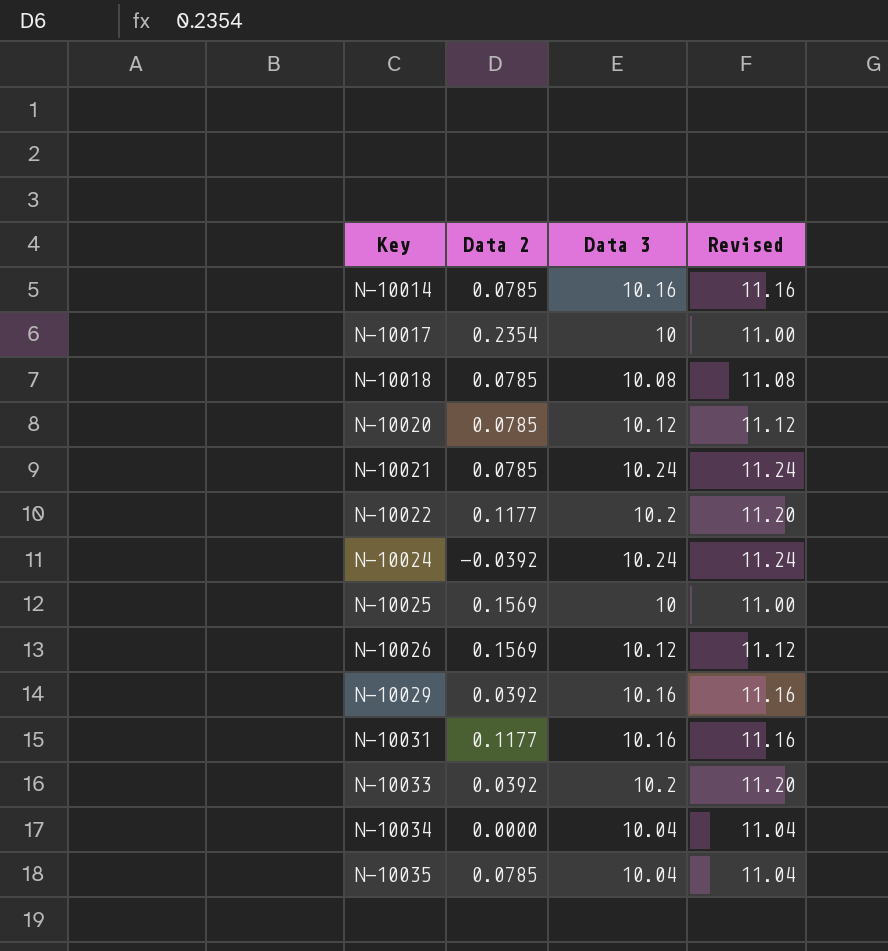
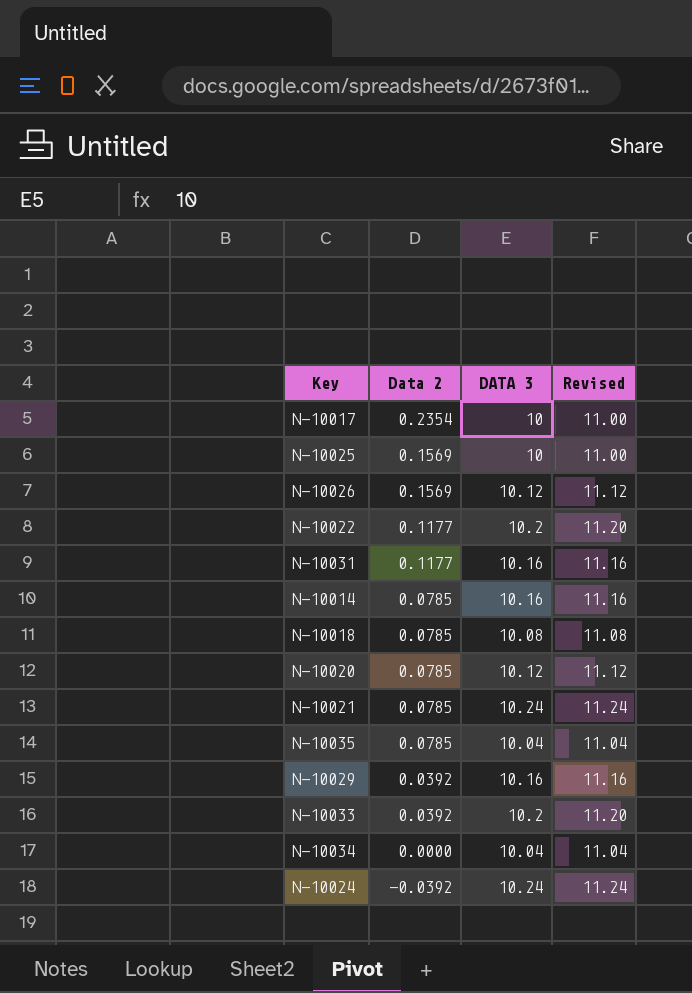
row order: Key ascending -> Data 2 descending
column name: Data 3 -> DATA 3

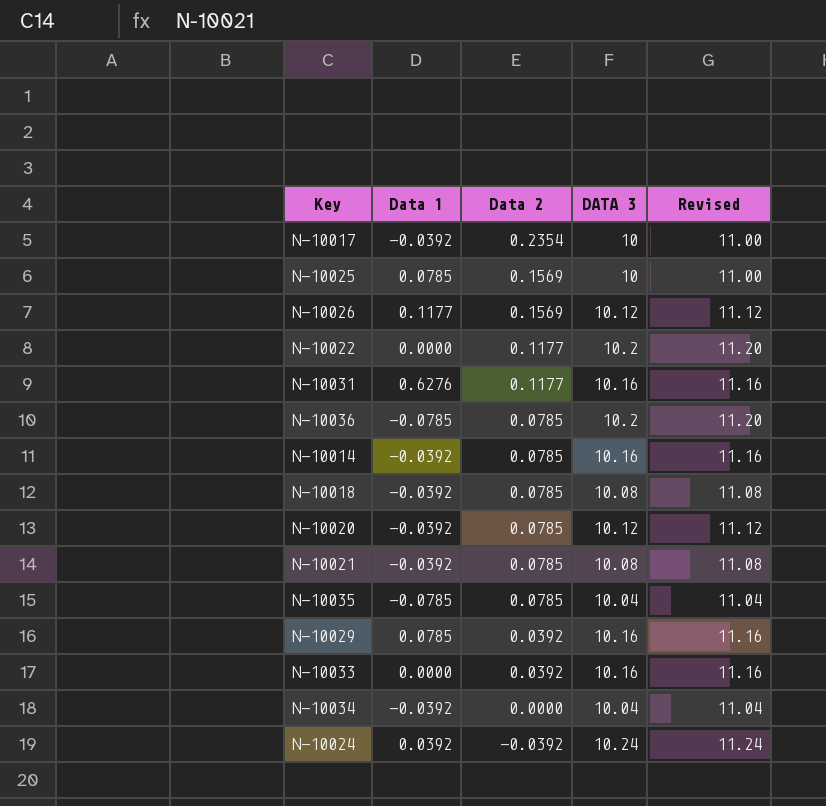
column Data 1 | position: none -> 2
row N-10036: none -> -0.0785 | 0.0785 | 10.2 | 11.20
N-10021 | DATA 3: 10.24 -> 10.08
N-10021 | Revised: 11.24 -> 11.08
N-10033 | DATA 3: 10.2 -> 10.16
N-10033 | Revised: 11.20 -> 11.16

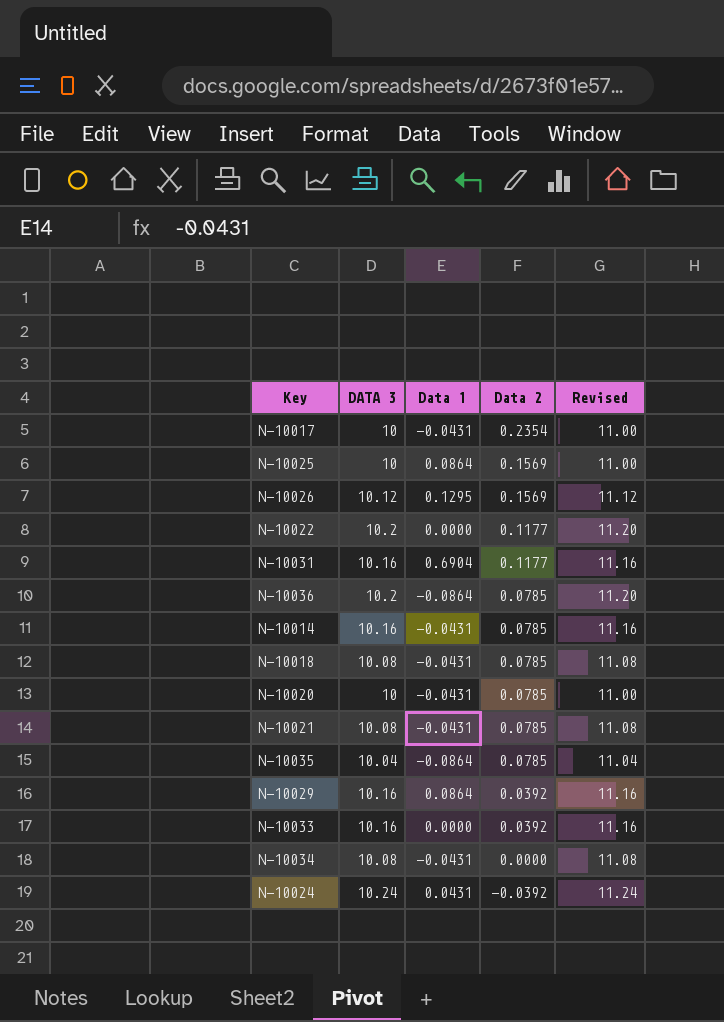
column DATA 3 | position: 4 -> 2
N-10017 | Data 1: -0.0392 -> -0.0431
N-10025 | Data 1: 0.0785 -> 0.0864
N-10026 | Data 1: 0.1177 -> 0.1295
N-10031 | Data 1: 0.6276 -> 0.6904
N-10036 | Data 1: -0.0785 -> -0.0864
N-10014 | Data 1: -0.0392 -> -0.0431
N-10018 | Data 1: -0.0392 -> -0.0431
N-10020 | DATA 3: 10.12 -> 10
N-10020 | Data 1: -0.0392 -> -0.0431
N-10020 | Revised: 11.12 -> 11.00
N-10021 | Data 1: -0.0392 -> -0.0431
N-10035 | Data 1: -0.0785 -> -0.0864
N-10029 | Data 1: 0.0785 -> 0.0864
N-10034 | DATA 3: 10.04 -> 10.08
N-10034 | Data 1: -0.0392 -> -0.0431
N-10034 | Revised: 11.04 -> 11.08
N-10024 | Data 1: 0.0392 -> 0.0431

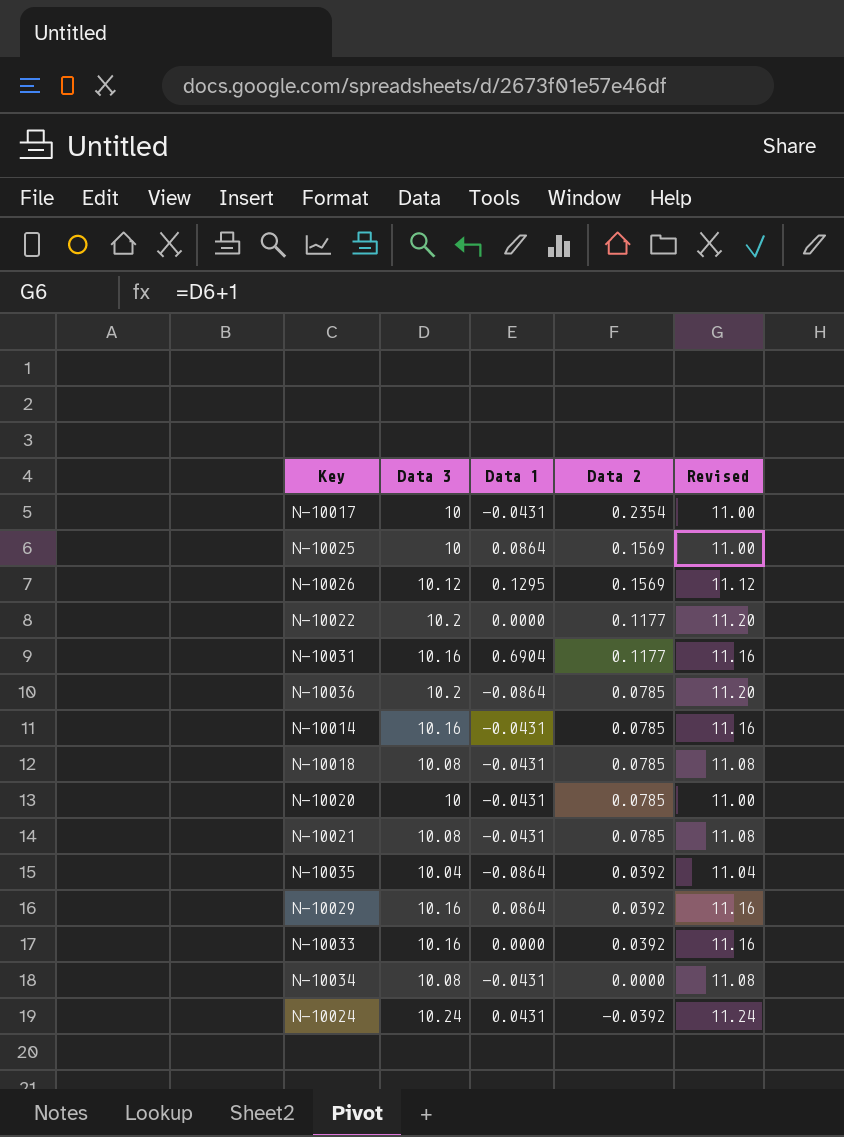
column name: DATA 3 -> Data 3
N-10035 | Data 2: 0.0785 -> 0.0392

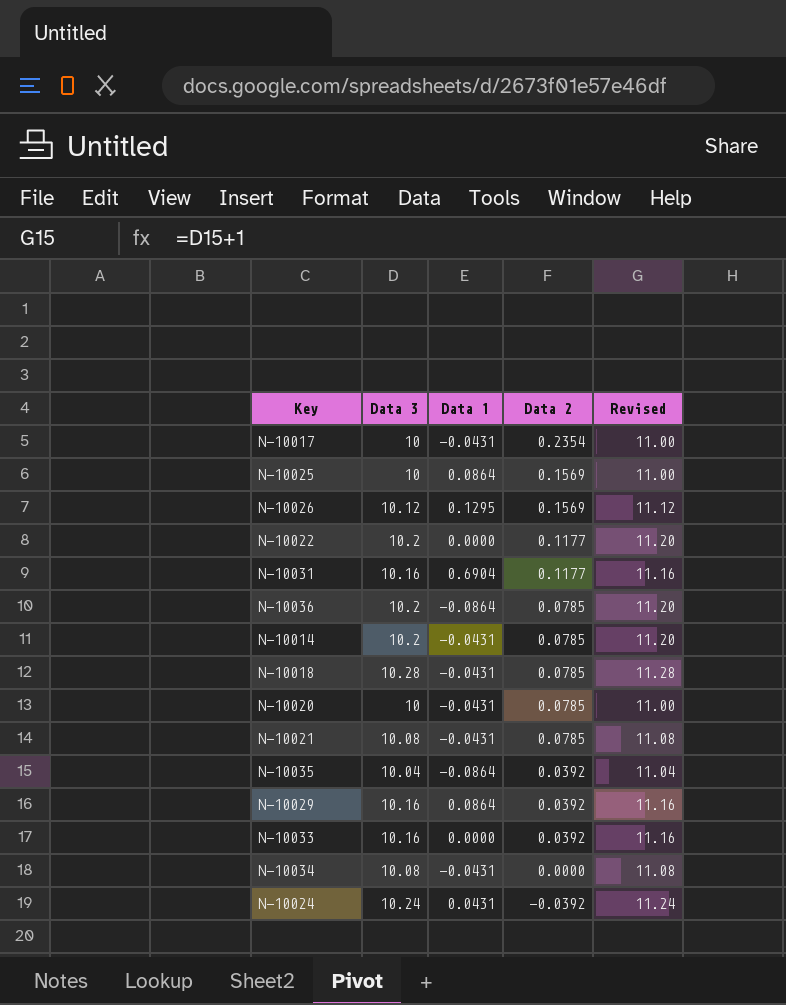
N-10014 | Data 3: 10.16 -> 10.2
N-10014 | Revised: 11.16 -> 11.20
N-10018 | Data 3: 10.08 -> 10.28
N-10018 | Revised: 11.08 -> 11.28

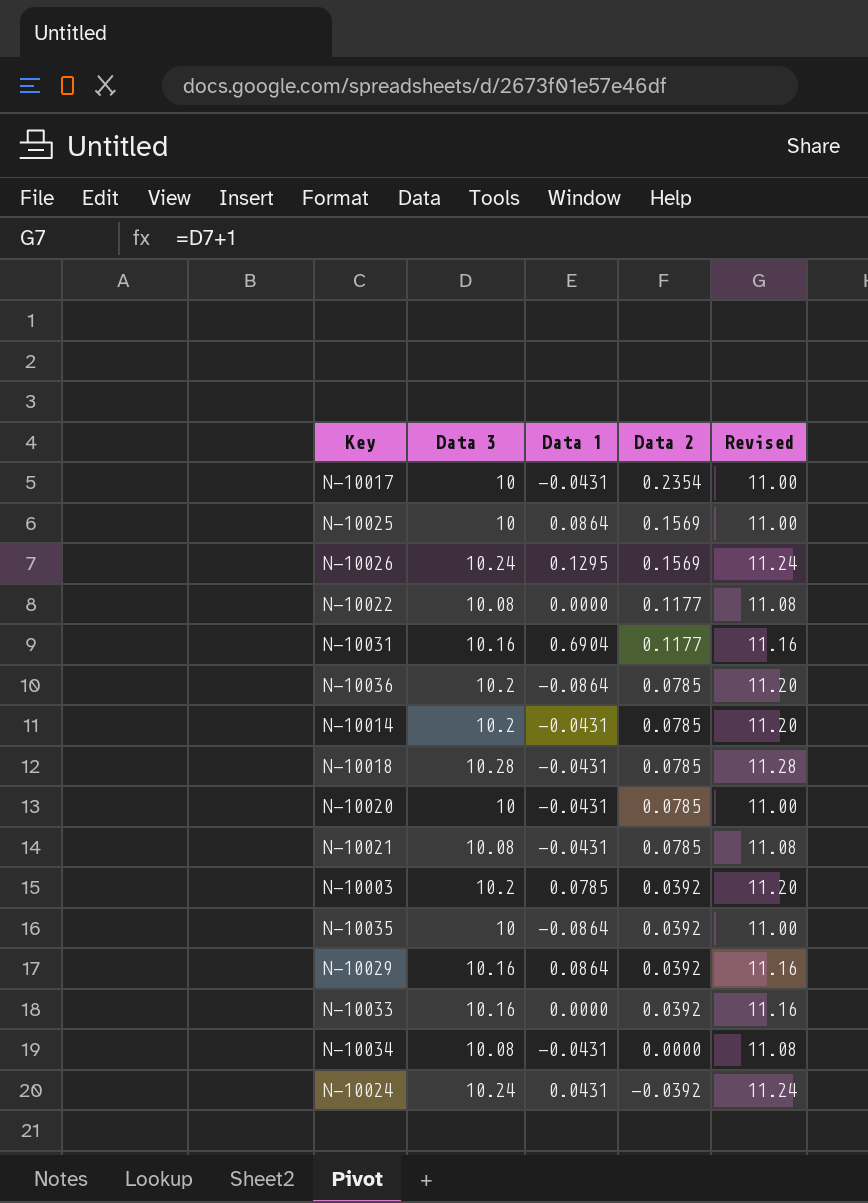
N-10026 | Data 3: 10.12 -> 10.24
N-10026 | Revised: 11.12 -> 11.24
N-10022 | Data 3: 10.2 -> 10.08
N-10022 | Revised: 11.20 -> 11.08
row N-10003: none -> 10.2 | 0.0785 | 0.0392 | 11.20
N-10035 | Data 3: 10.04 -> 10
N-10035 | Revised: 11.04 -> 11.00

